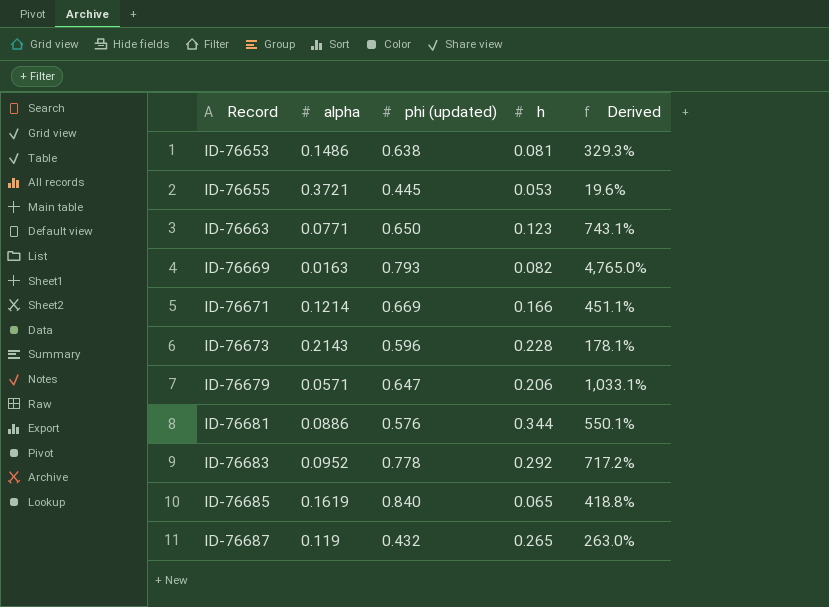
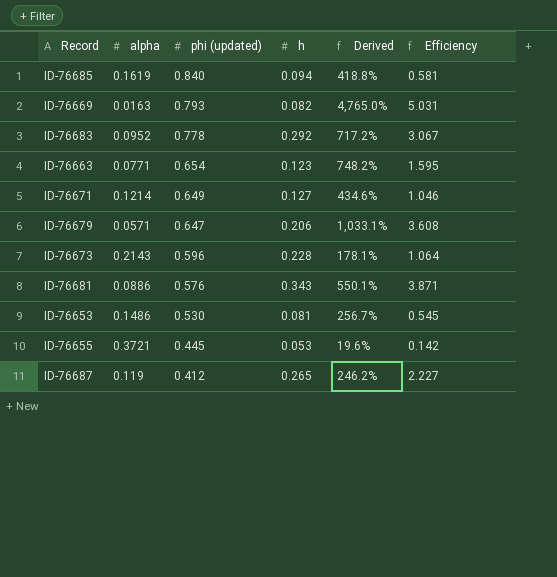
row order: Record ascending -> phi (updated) descending
column Efficiency | formula: none -> [h] / [alpha]
ID-76685 | h: 0.065 -> 0.094
ID-76663 | phi (updated): 0.650 -> 0.654
ID-76663 | Derived: 743.1% -> 748.2%
ID-76671 | phi (updated): 0.669 -> 0.649
ID-76671 | h: 0.166 -> 0.127
ID-76671 | Derived: 451.1% -> 434.6%
ID-76681 | h: 0.344 -> 0.343
ID-76653 | phi (updated): 0.638 -> 0.530
ID-76653 | Derived: 329.3% -> 256.7%
ID-76687 | phi (updated): 0.432 -> 0.412
ID-76687 | Derived: 263.0% -> 246.2%

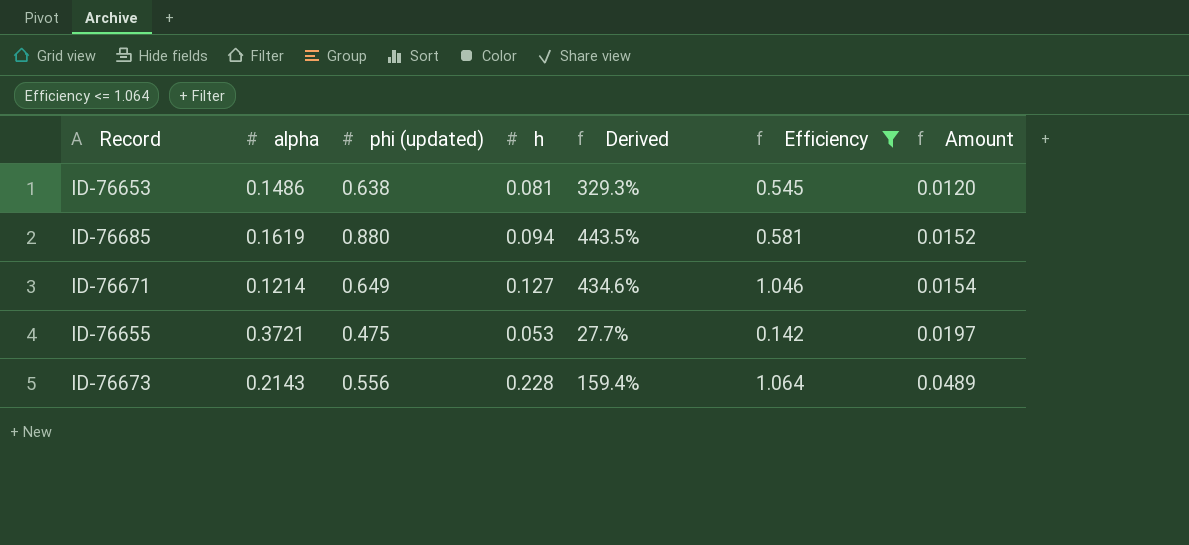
filter: none -> Efficiency <= 1.064
row order: phi (updated) descending -> Amount ascending
column Amount | formula: none -> [alpha] * [h]
ID-76653 | phi (updated): 0.530 -> 0.638
ID-76653 | Derived: 256.7% -> 329.3%
ID-76685 | phi (updated): 0.840 -> 0.880
ID-76685 | Derived: 418.8% -> 443.5%
ID-76655 | phi (updated): 0.445 -> 0.475
ID-76655 | Derived: 19.6% -> 27.7%
ID-76673 | phi (updated): 0.596 -> 0.556
ID-76673 | Derived: 178.1% -> 159.4%

